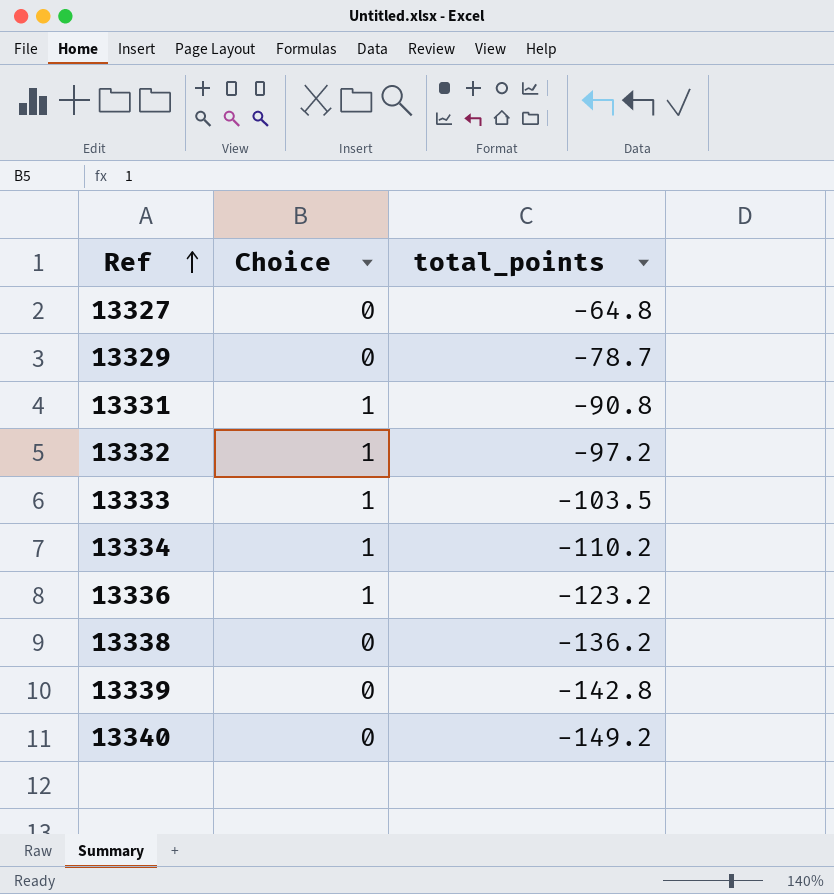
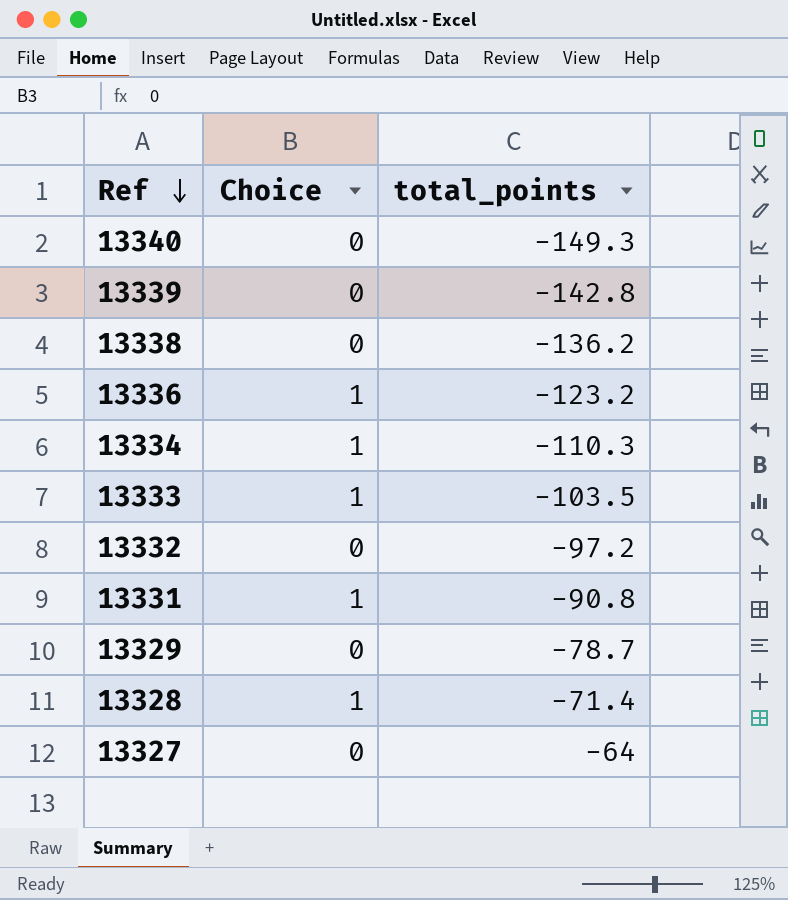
row order: Ref ascending -> Ref descending
13340 | total_points: -149.2 -> -149.3
13334 | total_points: -110.2 -> -110.3
13332 | Choice: 1 -> 0
row 13328: none -> 1 | -71.4
13327 | total_points: -64.8 -> -64

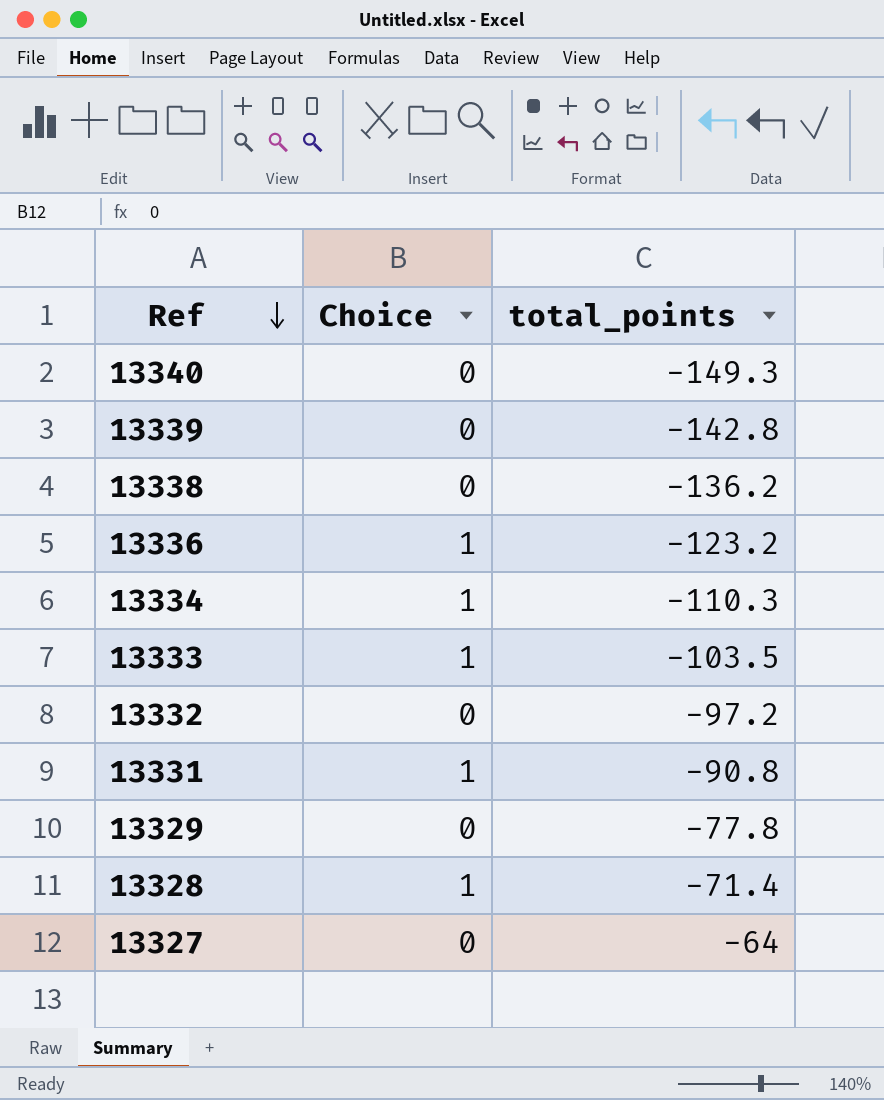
13329 | total_points: -78.7 -> -77.8

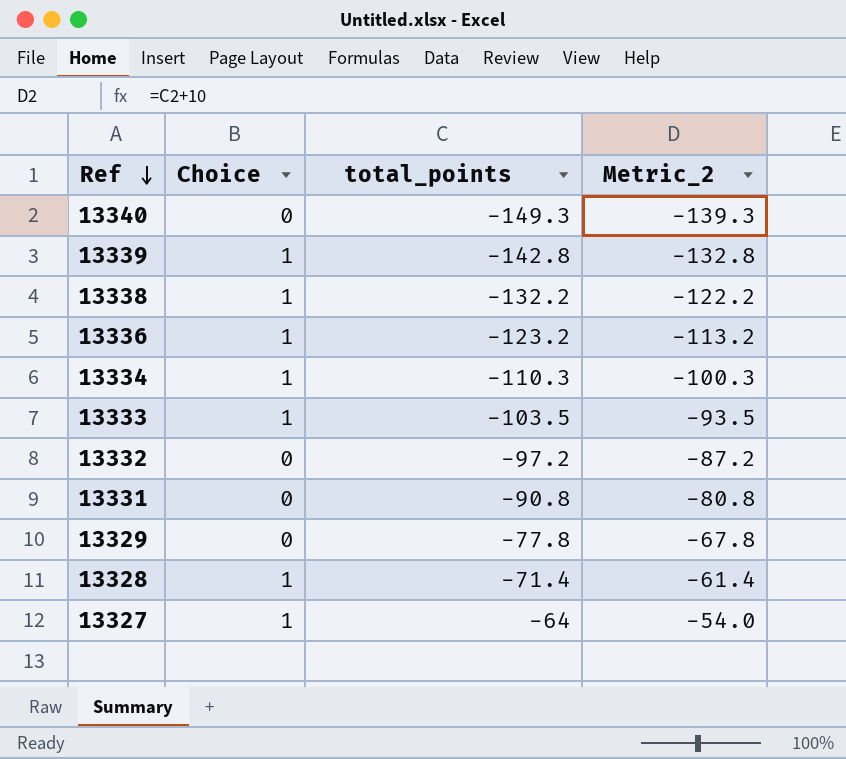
column Metric_2 | formula: none -> [total_points] + 10
13339 | Choice: 0 -> 1
13338 | Choice: 0 -> 1
13338 | total_points: -136.2 -> -132.2
13331 | Choice: 1 -> 0
13327 | Choice: 0 -> 1

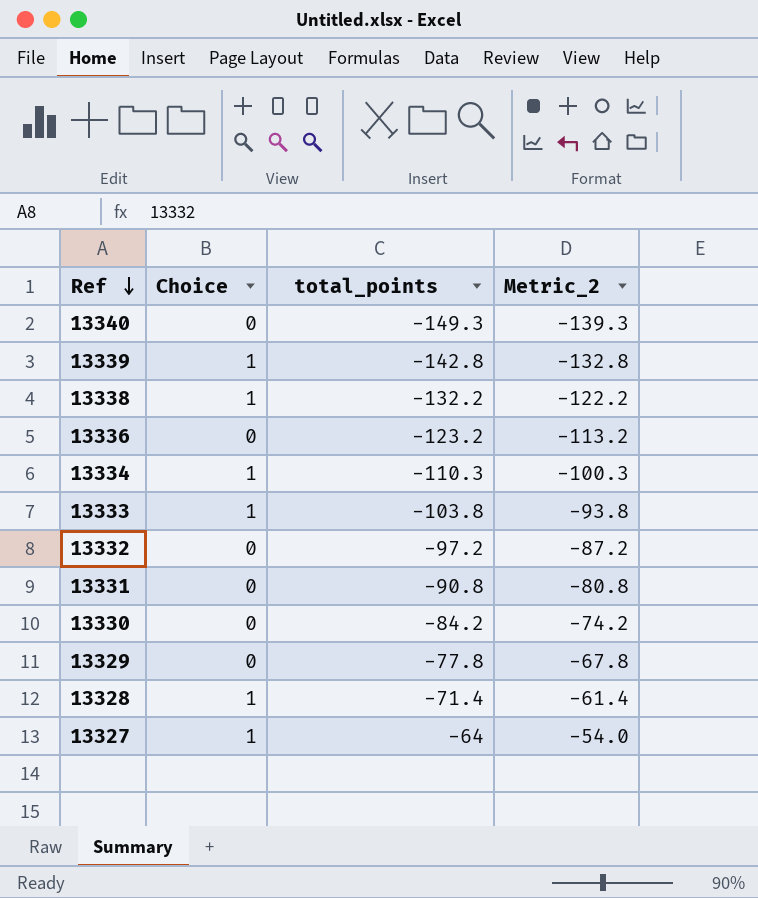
13336 | Choice: 1 -> 0
13333 | total_points: -103.5 -> -103.8
13333 | Metric_2: -93.5 -> -93.8
row 13330: none -> 0 | -84.2 | -74.2

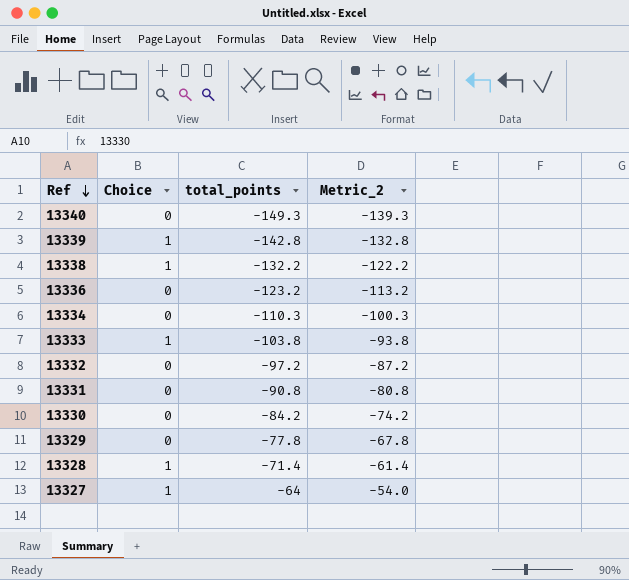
13334 | Choice: 1 -> 0

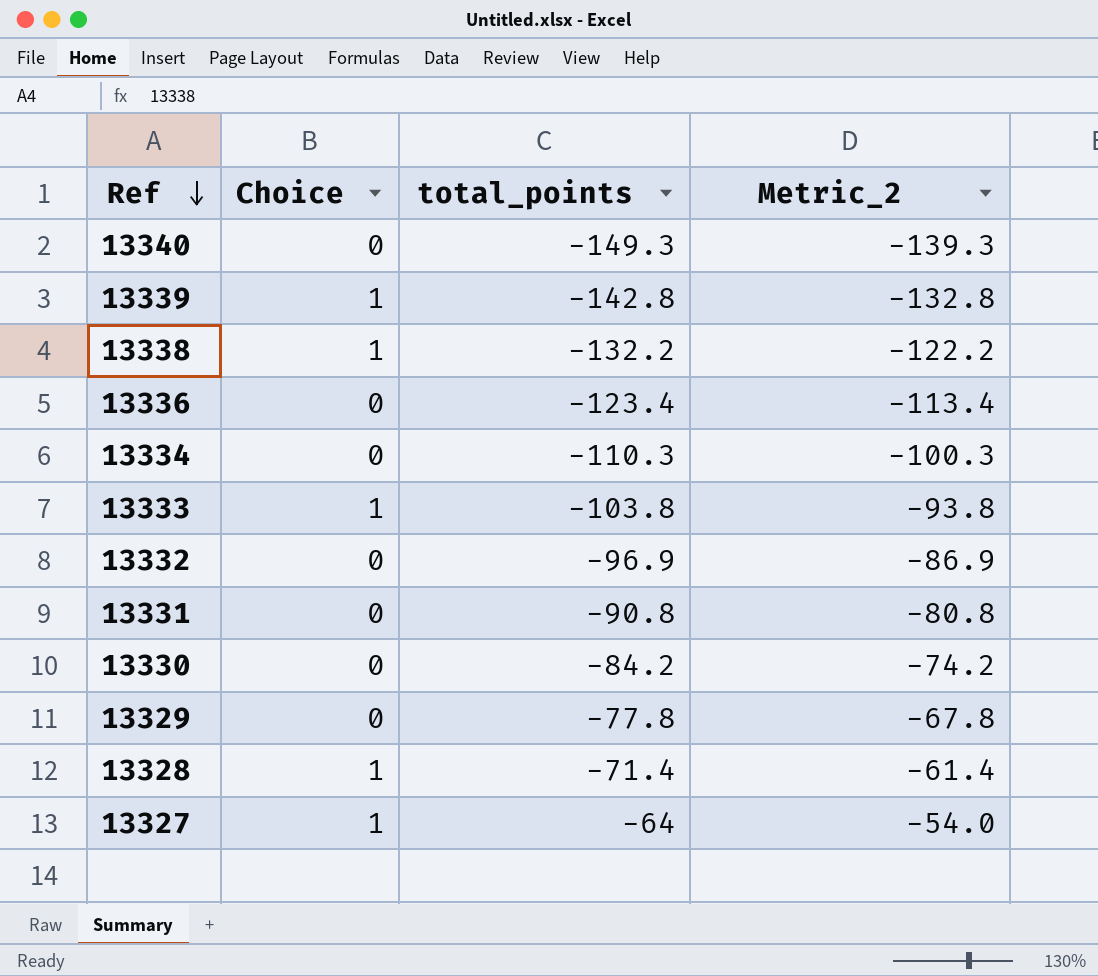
13336 | total_points: -123.2 -> -123.4
13336 | Metric_2: -113.2 -> -113.4
13332 | total_points: -97.2 -> -96.9
13332 | Metric_2: -87.2 -> -86.9

